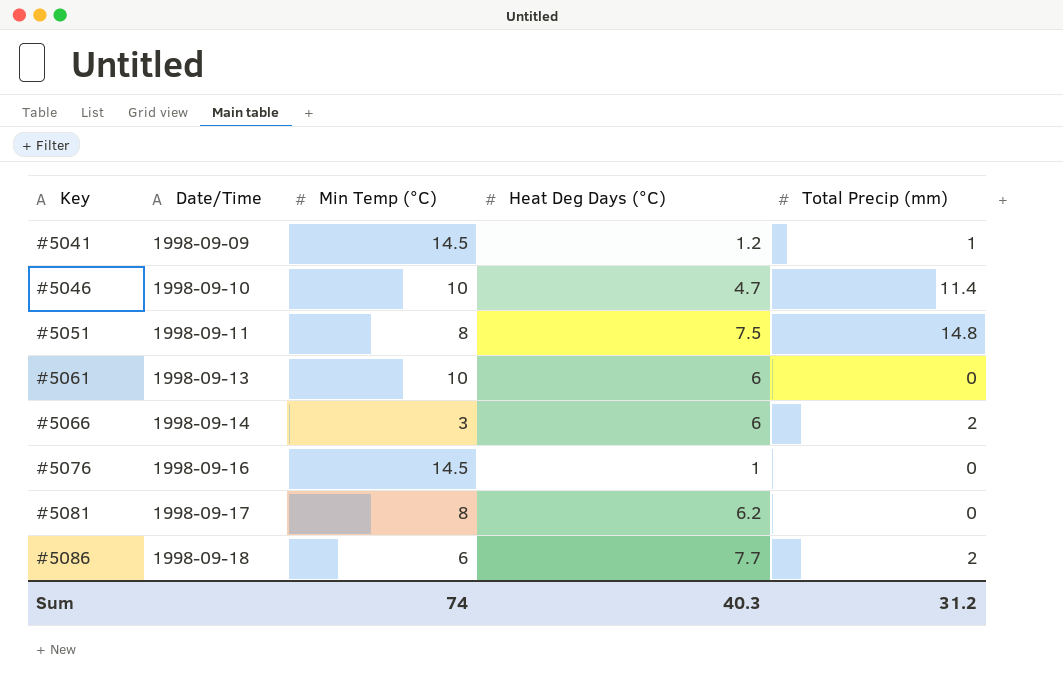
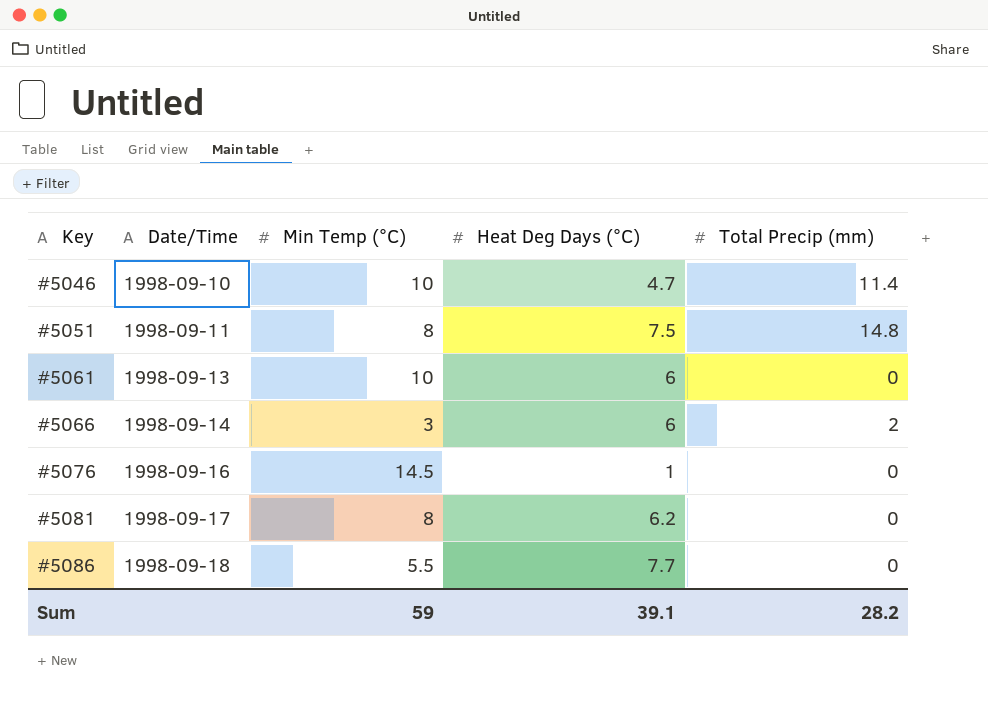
row #5041: 1998-09-09 | 14.5 | 1.2 | 1 -> none
#5086 | Min Temp (°C): 6 -> 5.5
#5086 | Total Precip (mm): 2 -> 0
Sum | Min Temp (°C): 74 -> 59
Sum | Heat Deg Days (°C): 40.3 -> 39.1
Sum | Total Precip (mm): 31.2 -> 28.2

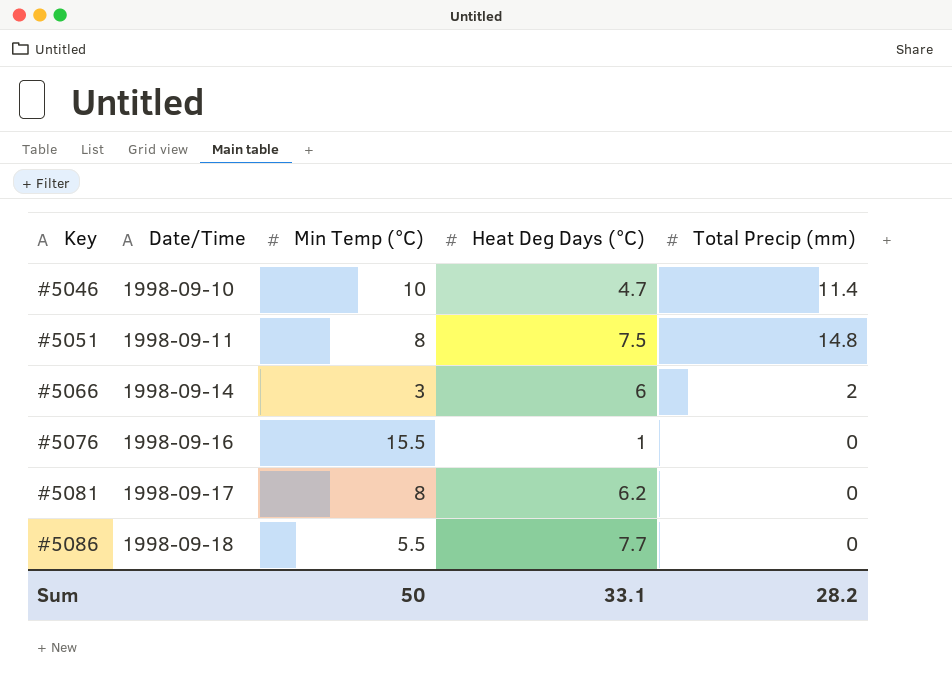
row #5061: 1998-09-13 | 10 | 6 | 0 -> none
#5076 | Min Temp (°C): 14.5 -> 15.5
Sum | Min Temp (°C): 59 -> 50
Sum | Heat Deg Days (°C): 39.1 -> 33.1

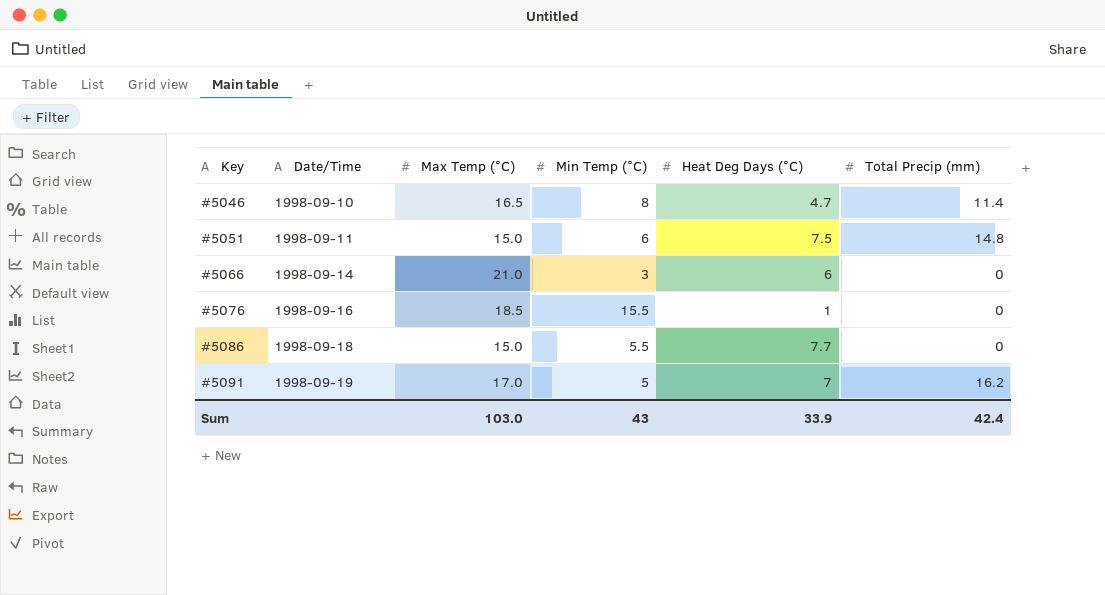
column Max Temp (°C) | position: none -> 3
row #5081: 1998-09-17 | 8 | 6.2 | 0 -> none
#5046 | Min Temp (°C): 10 -> 8
#5051 | Min Temp (°C): 8 -> 6
#5066 | Total Precip (mm): 2 -> 0
row #5091: none -> 1998-09-19 | 17.0 | 5 | 7 | 16.2
Sum | Min Temp (°C): 50 -> 43
Sum | Heat Deg Days (°C): 33.1 -> 33.9
Sum | Total Precip (mm): 28.2 -> 42.4

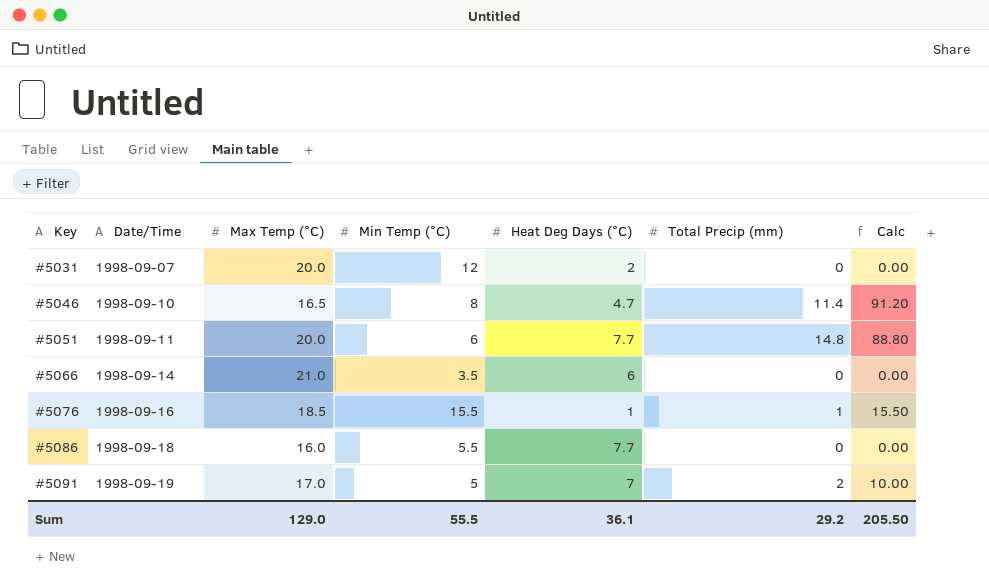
column Calc | formula: none -> [Min Temp (°C)] * [Total Precip (mm)]
row #5031: none -> 1998-09-07 | 20.0 | 12 | 2 | 0 | 0.00
#5051 | Max Temp (°C): 15.0 -> 20.0
#5051 | Heat Deg Days (°C): 7.5 -> 7.7
#5066 | Min Temp (°C): 3 -> 3.5
#5076 | Total Precip (mm): 0 -> 1
#5086 | Max Temp (°C): 15.0 -> 16.0
#5091 | Total Precip (mm): 16.2 -> 2
Sum | Max Temp (°C): 103.0 -> 129.0
Sum | Min Temp (°C): 43 -> 55.5
Sum | Heat Deg Days (°C): 33.9 -> 36.1
Sum | Total Precip (mm): 42.4 -> 29.2

